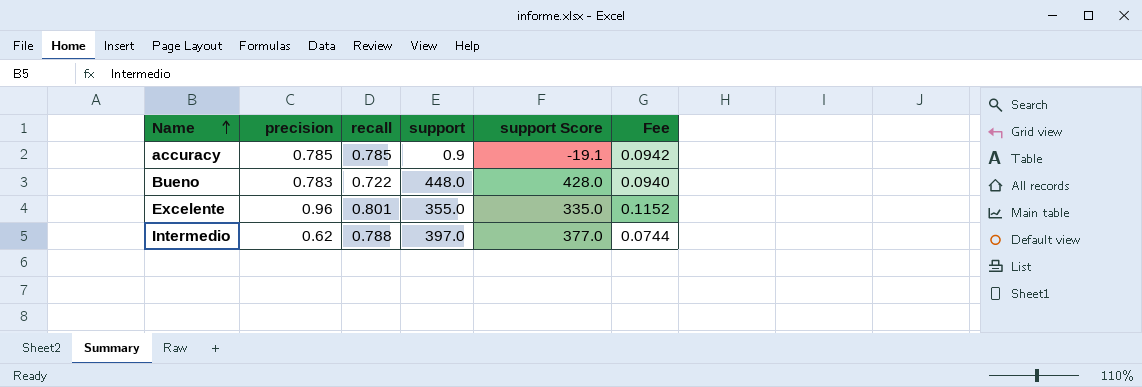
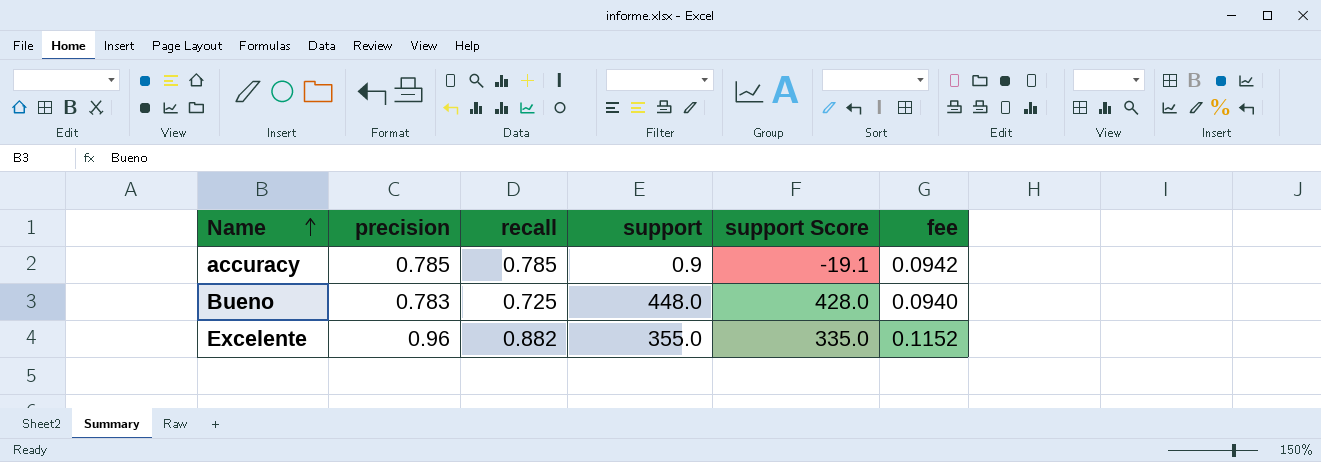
column name: Fee -> fee
row Intermedio: 0.62 | 0.788 | 397.0 | 377.0 | 0.0744 -> none
Bueno | recall: 0.722 -> 0.725
Excelente | recall: 0.801 -> 0.882

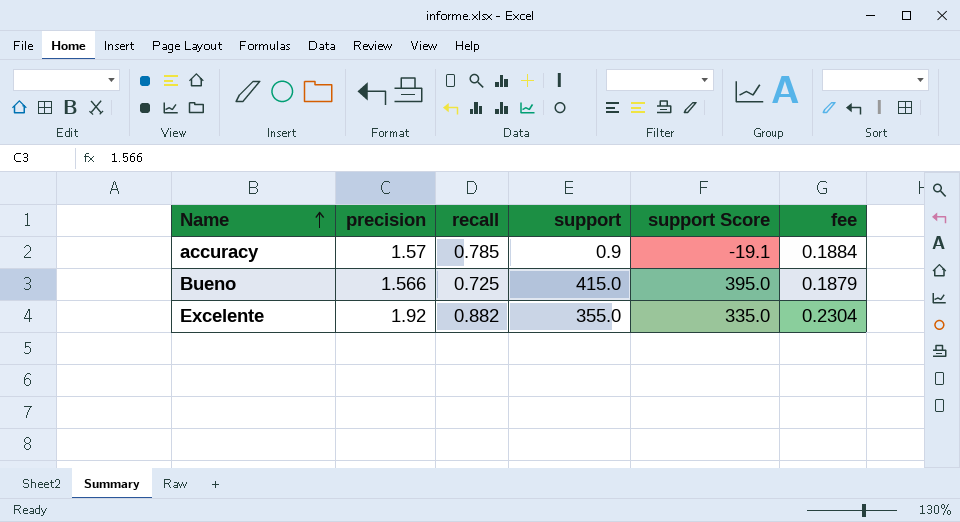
accuracy | precision: 0.785 -> 1.57
accuracy | fee: 0.0942 -> 0.1884
Bueno | precision: 0.783 -> 1.566
Bueno | support: 448.0 -> 415.0
Bueno | support Score: 428.0 -> 395.0
Bueno | fee: 0.0940 -> 0.1879
Excelente | precision: 0.96 -> 1.92
Excelente | fee: 0.1152 -> 0.2304

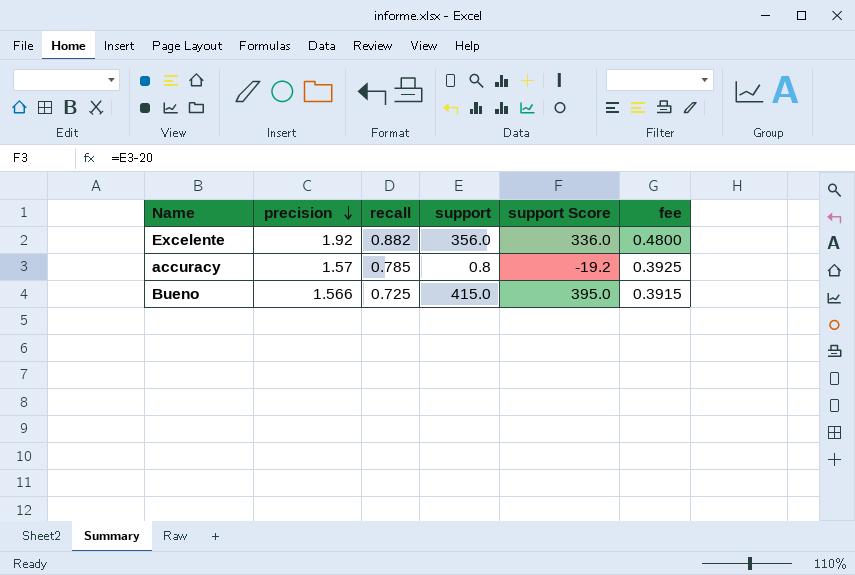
row order: Name ascending -> precision descending
column fee | formula: [precision] * 0.12 -> [precision] * 0.25
Excelente | support: 355.0 -> 356.0
Excelente | support Score: 335.0 -> 336.0
accuracy | support: 0.9 -> 0.8
accuracy | support Score: -19.1 -> -19.2

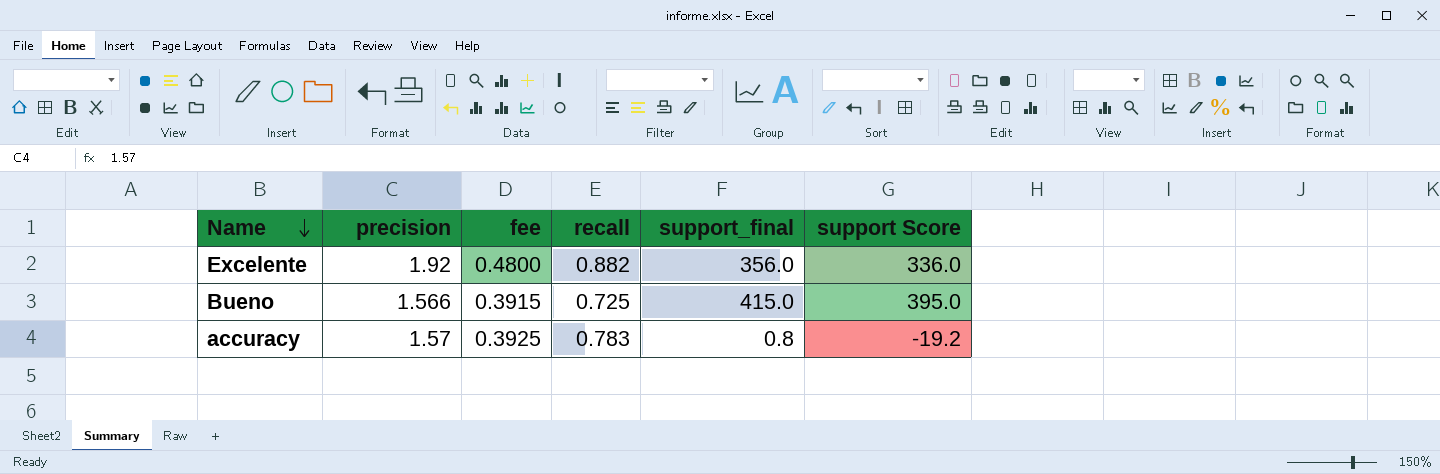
row order: precision descending -> Name descending
column fee | position: 6 -> 3
column name: support -> support_final
accuracy | recall: 0.785 -> 0.783

